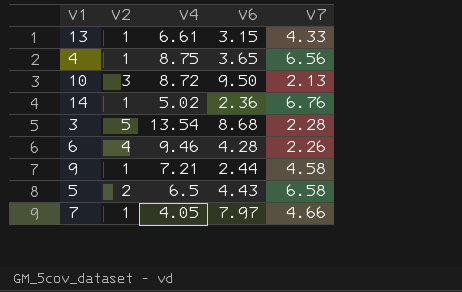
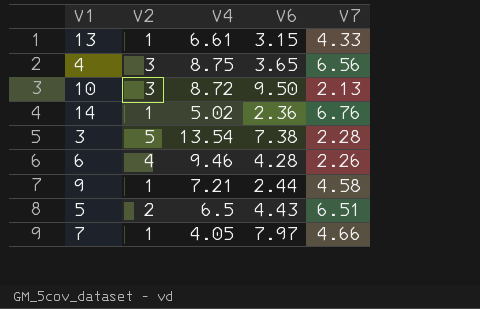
4 | V2: 1 -> 3
3 | V6: 8.68 -> 7.38
5 | V7: 6.58 -> 6.51

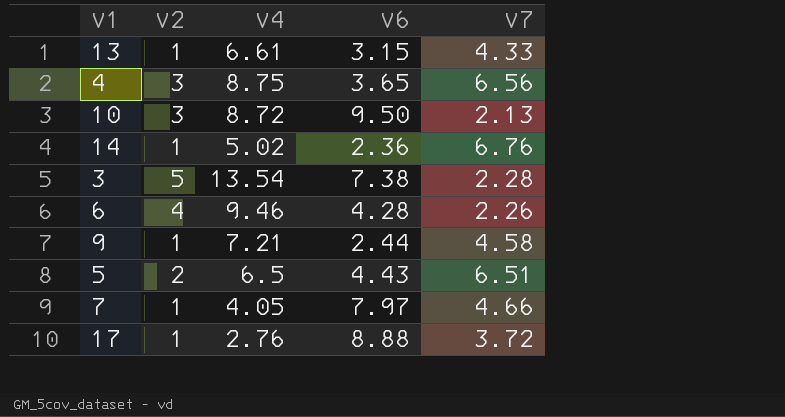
row 17: none -> 1 | 2.76 | 8.88 | 3.72

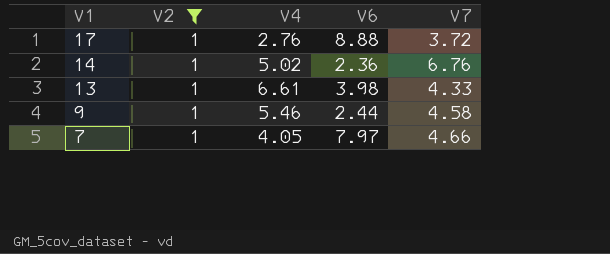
filter: none -> V2 = 1
row order: none -> V1 descending
13 | V6: 3.15 -> 3.98
9 | V4: 7.21 -> 5.46

